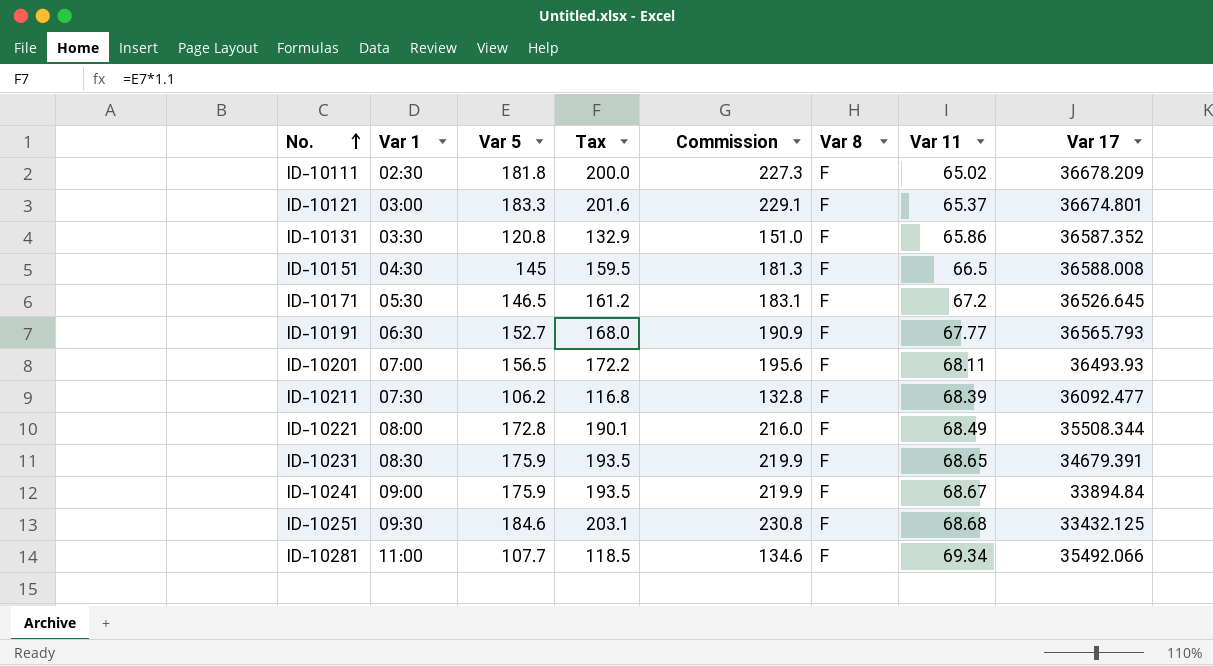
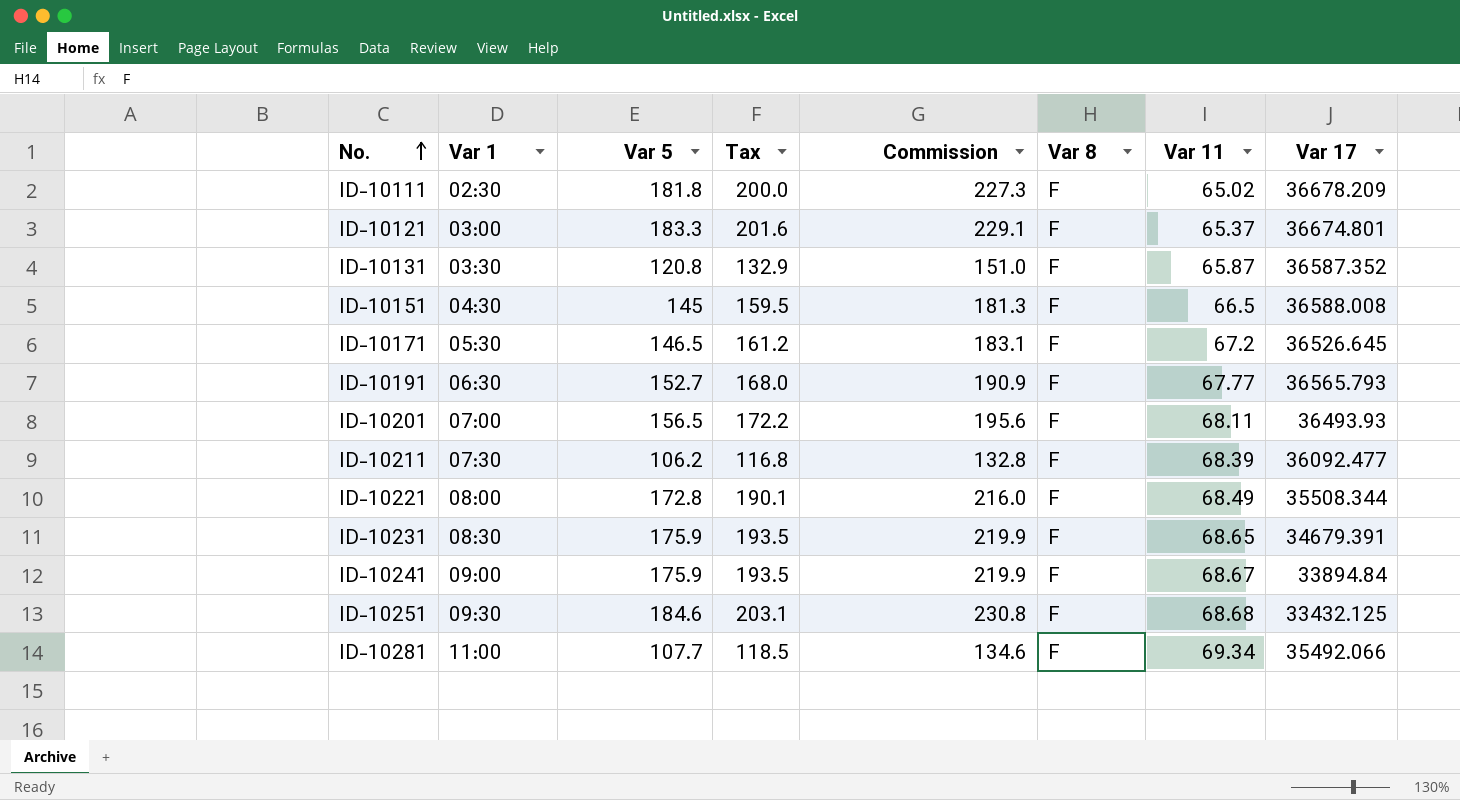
ID-10131 | Var 11: 65.86 -> 65.87

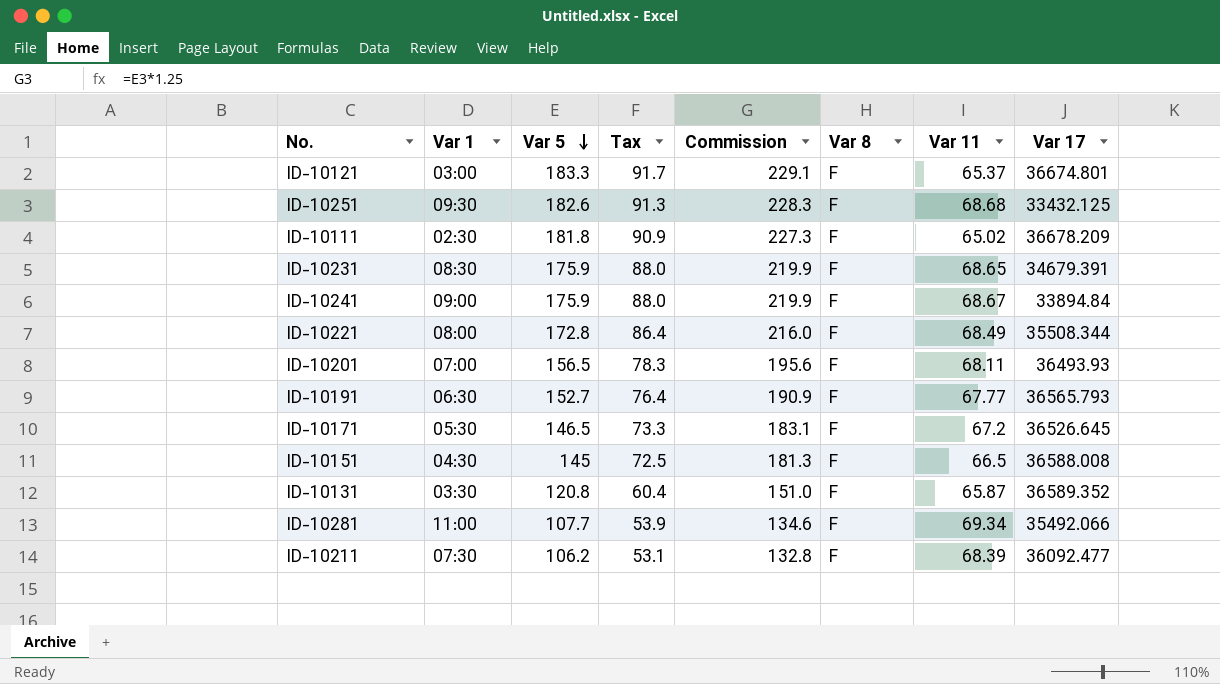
row order: No. ascending -> Var 5 descending
column Tax | formula: [Var 5] * 1.1 -> [Var 5] * 0.5
ID-10251 | Var 5: 184.6 -> 182.6
ID-10251 | Commission: 230.8 -> 228.3
ID-10131 | Var 17: 36587.352 -> 36589.352

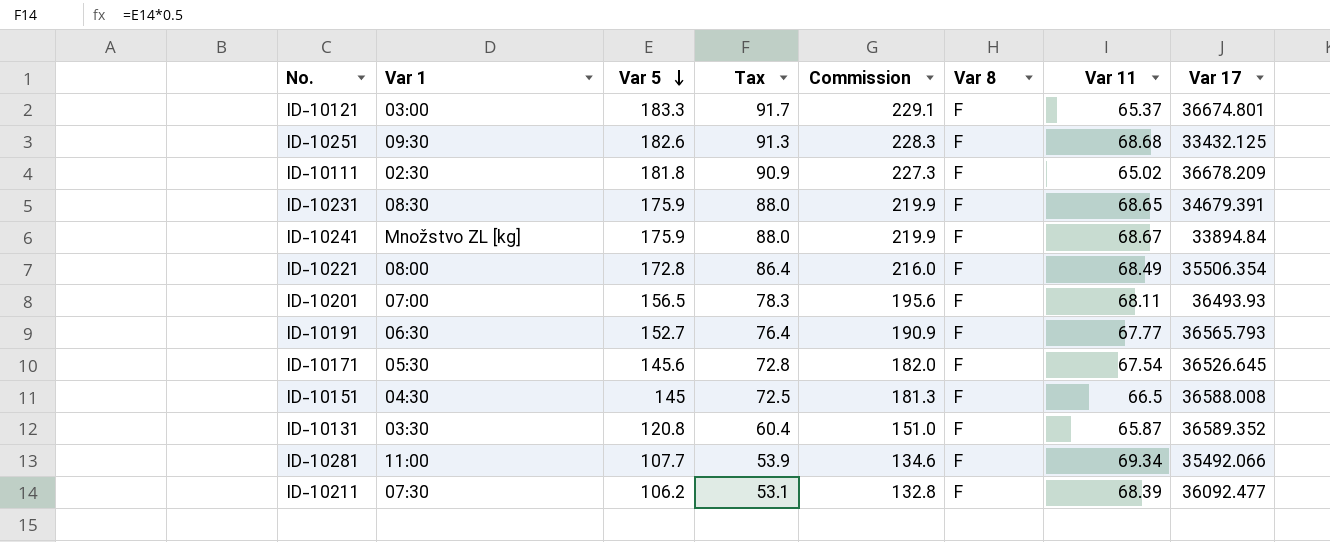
ID-10241 | Var 1: 09:00 -> Množstvo ZL [kg]
ID-10221 | Var 17: 35508.344 -> 35506.354
ID-10171 | Var 5: 146.5 -> 145.6
ID-10171 | Tax: 73.3 -> 72.8
ID-10171 | Commission: 183.1 -> 182.0
ID-10171 | Var 11: 67.2 -> 67.54

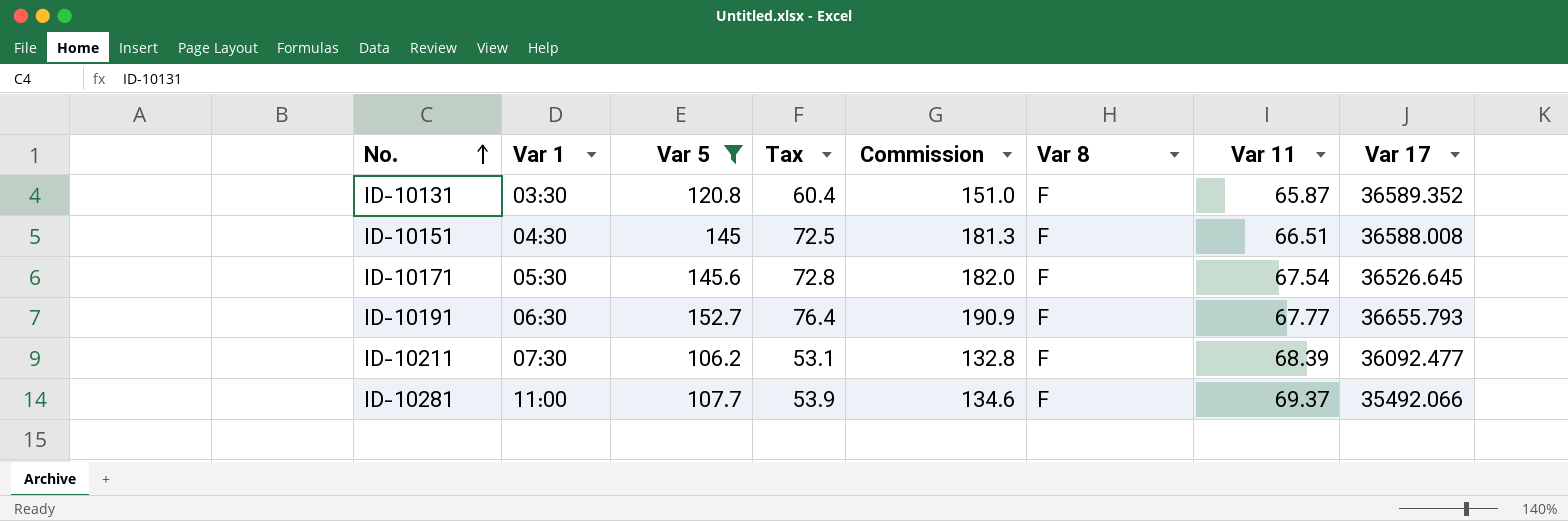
filter: none -> Var 5 <= 152.7
row order: Var 5 descending -> No. ascending
ID-10151 | Var 11: 66.5 -> 66.51
ID-10191 | Var 17: 36565.793 -> 36655.793
ID-10281 | Var 11: 69.34 -> 69.37

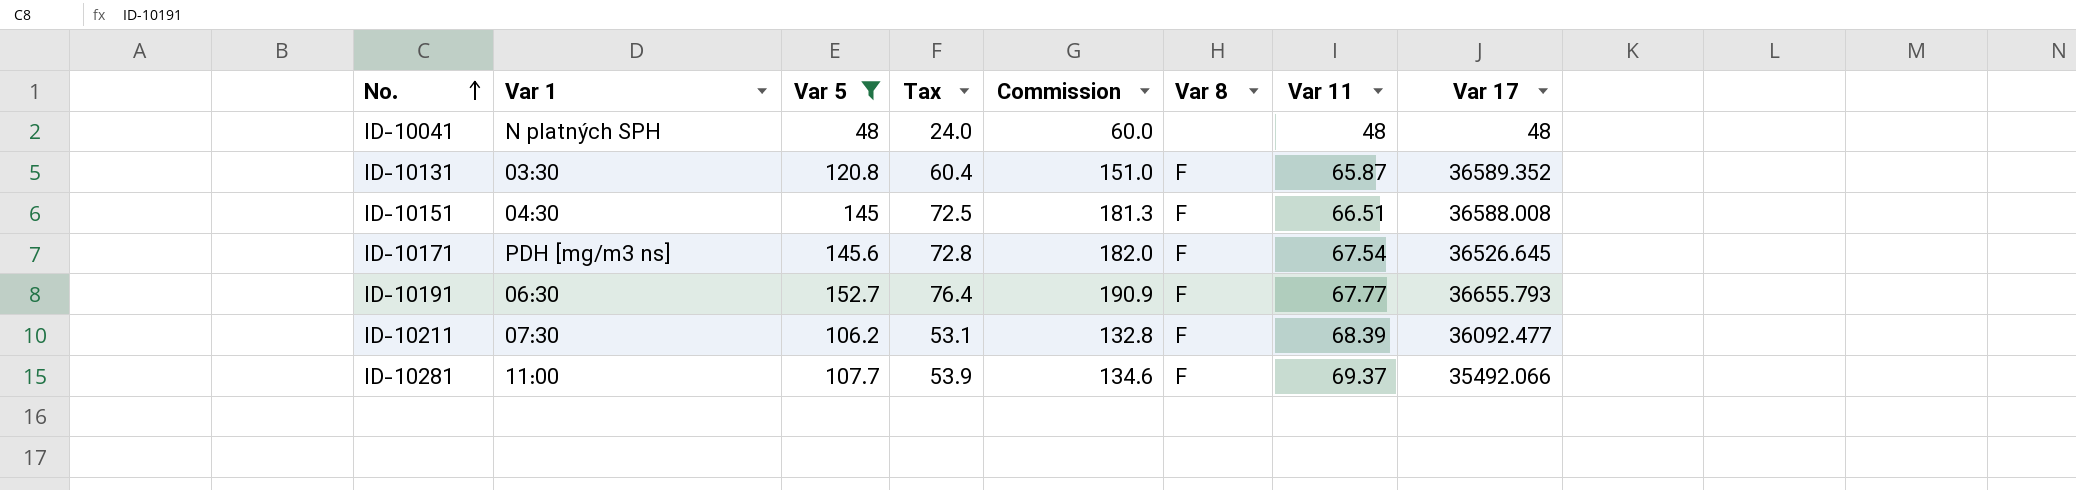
row ID-10041: none -> N platných SPH | 48 | 24.0 | 60.0 | none | 48 | 48
ID-10171 | Var 1: 05:30 -> PDH [mg/m3 ns]

